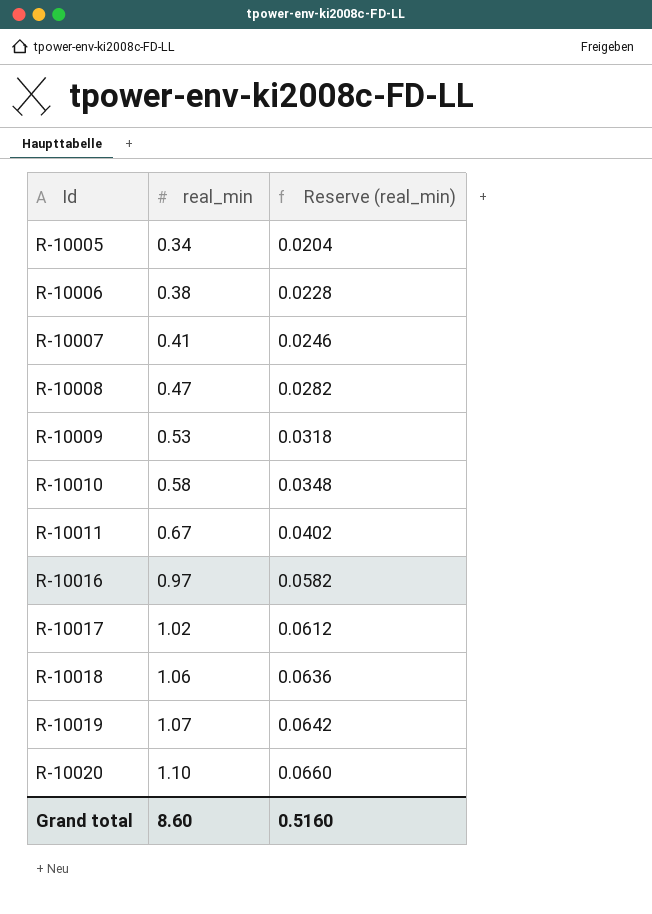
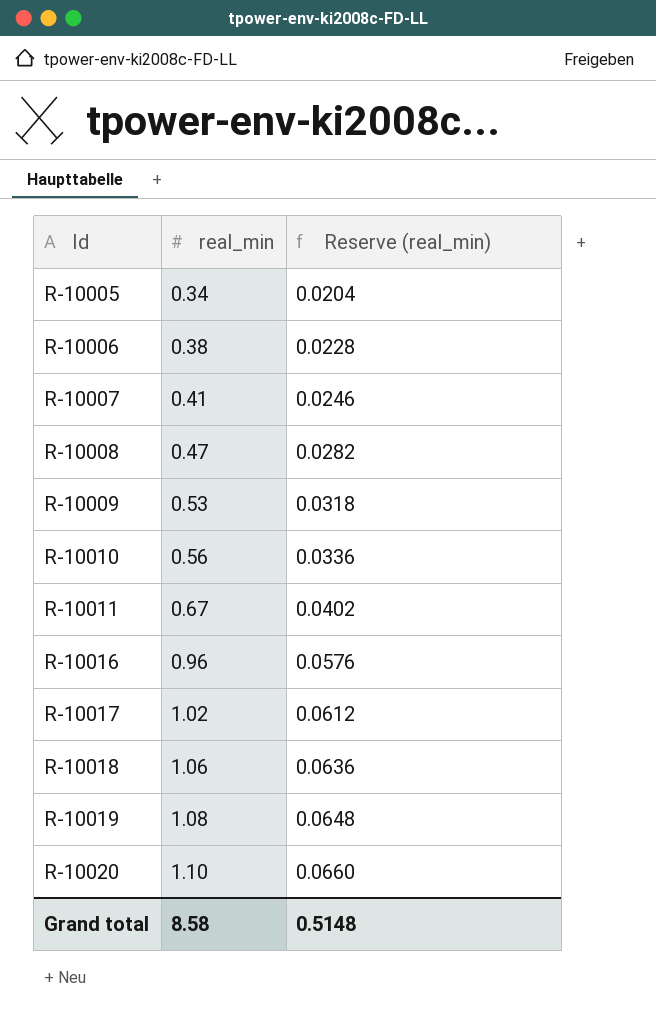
R-10010 | real_min: 0.58 -> 0.56
R-10010 | Reserve (real_min): 0.0348 -> 0.0336
R-10016 | real_min: 0.97 -> 0.96
R-10016 | Reserve (real_min): 0.0582 -> 0.0576
R-10019 | real_min: 1.07 -> 1.08
R-10019 | Reserve (real_min): 0.0642 -> 0.0648
Grand total | real_min: 8.60 -> 8.58
Grand total | Reserve (real_min): 0.5160 -> 0.5148

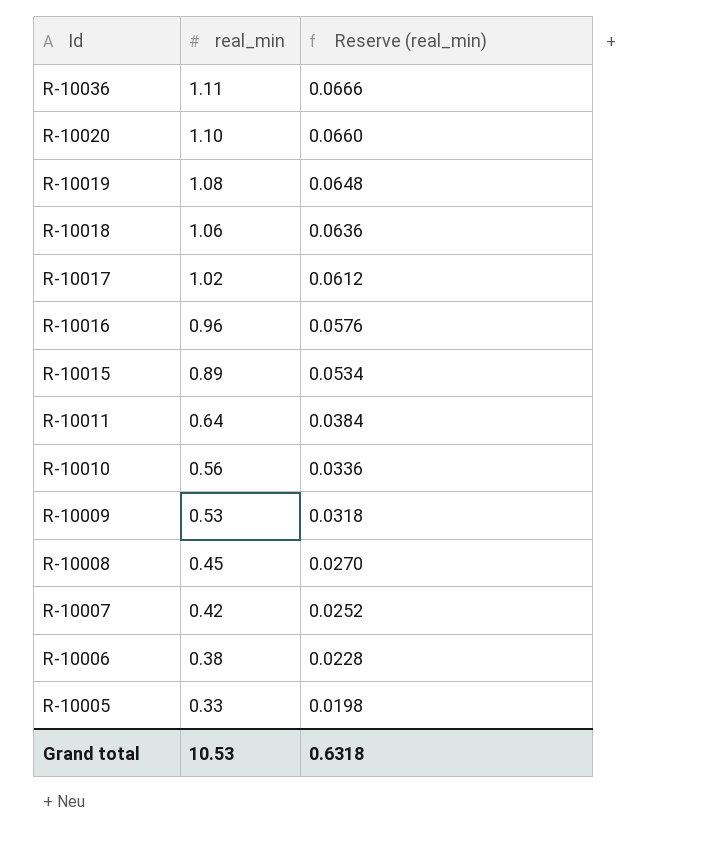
row order: Id ascending -> Id descending
row R-10036: none -> 1.11 | 0.0666
row R-10015: none -> 0.89 | 0.0534
R-10011 | real_min: 0.67 -> 0.64
R-10011 | Reserve (real_min): 0.0402 -> 0.0384
R-10008 | real_min: 0.47 -> 0.45
R-10008 | Reserve (real_min): 0.0282 -> 0.0270
R-10007 | real_min: 0.41 -> 0.42
R-10007 | Reserve (real_min): 0.0246 -> 0.0252
R-10005 | real_min: 0.34 -> 0.33
R-10005 | Reserve (real_min): 0.0204 -> 0.0198
Grand total | real_min: 8.58 -> 10.53
Grand total | Reserve (real_min): 0.5148 -> 0.6318

